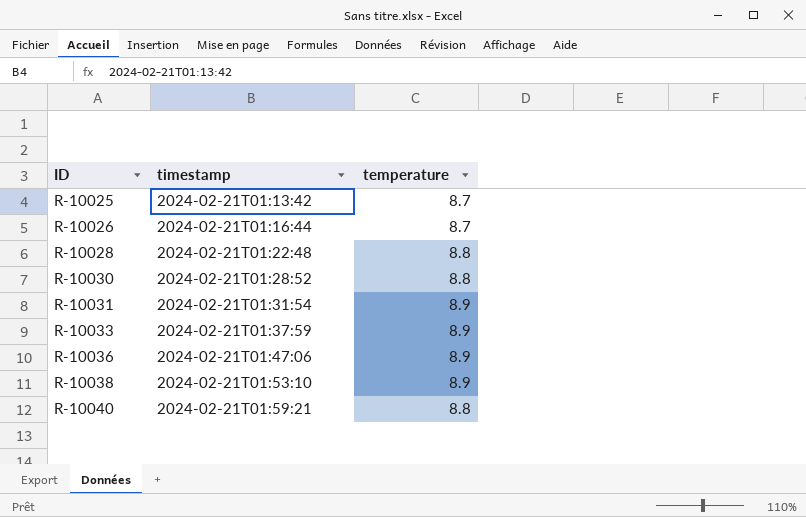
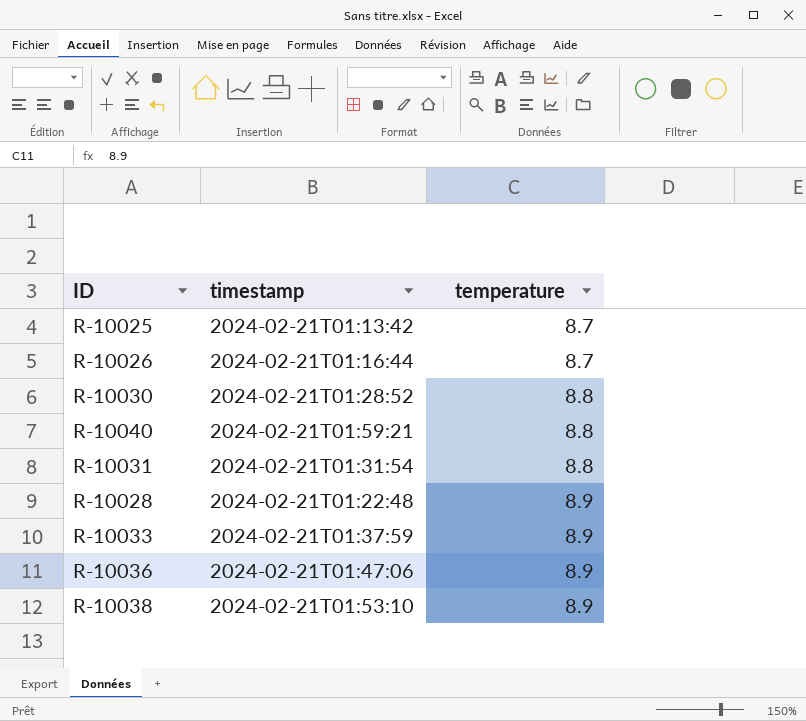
row order: ID ascending -> temperature ascending
R-10031 | temperature: 8.9 -> 8.8
R-10028 | temperature: 8.8 -> 8.9

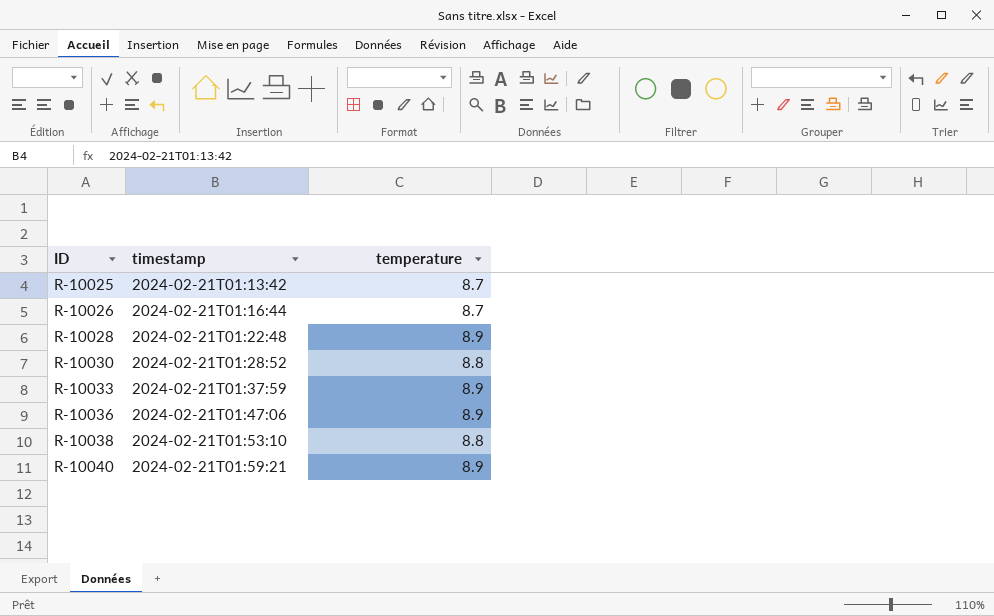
row order: temperature ascending -> ID ascending
row R-10031: 2024-02-21T01:31:54 | 8.8 -> none
R-10038 | temperature: 8.9 -> 8.8
R-10040 | temperature: 8.8 -> 8.9

